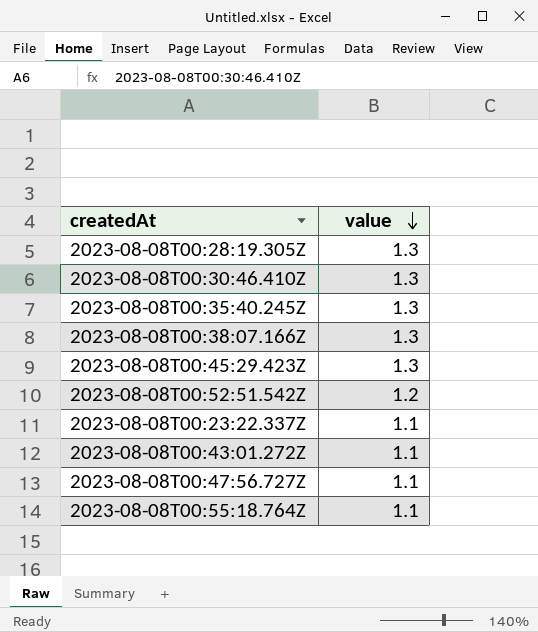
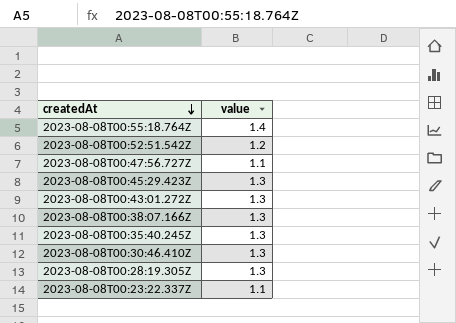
row order: value descending -> createdAt descending
2023-08-08T00:55:18.764Z | value: 1.1 -> 1.4
2023-08-08T00:43:01.272Z | value: 1.1 -> 1.3

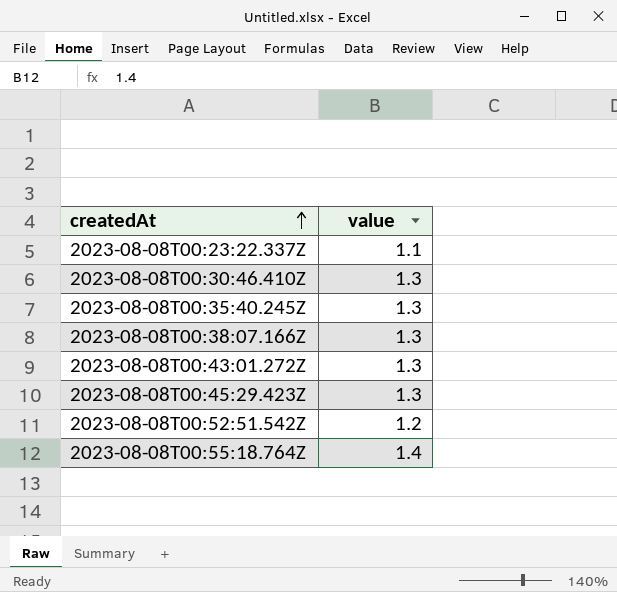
row order: createdAt descending -> createdAt ascending
row 2023-08-08T00:47:56.727Z: 1.1 -> none
row 2023-08-08T00:28:19.305Z: 1.3 -> none

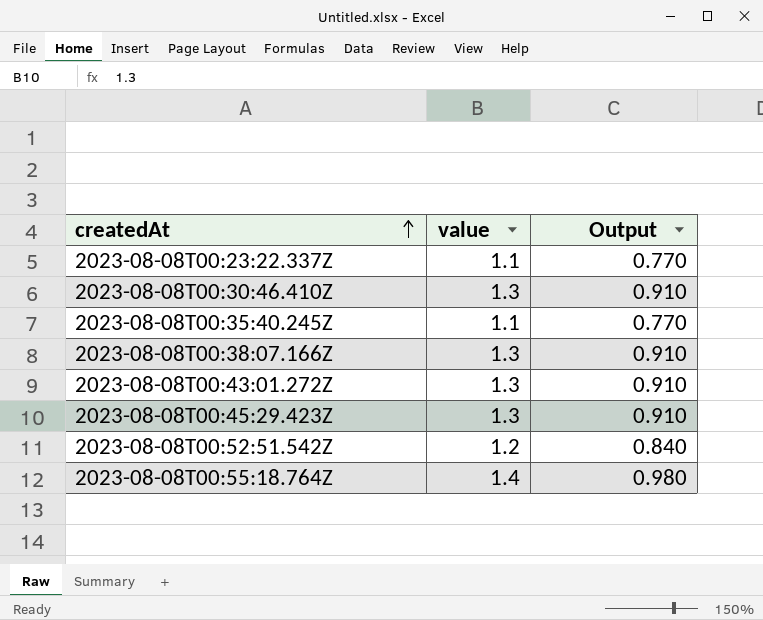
column Output | formula: none -> [value] * 0.7
2023-08-08T00:35:40.245Z | value: 1.3 -> 1.1

